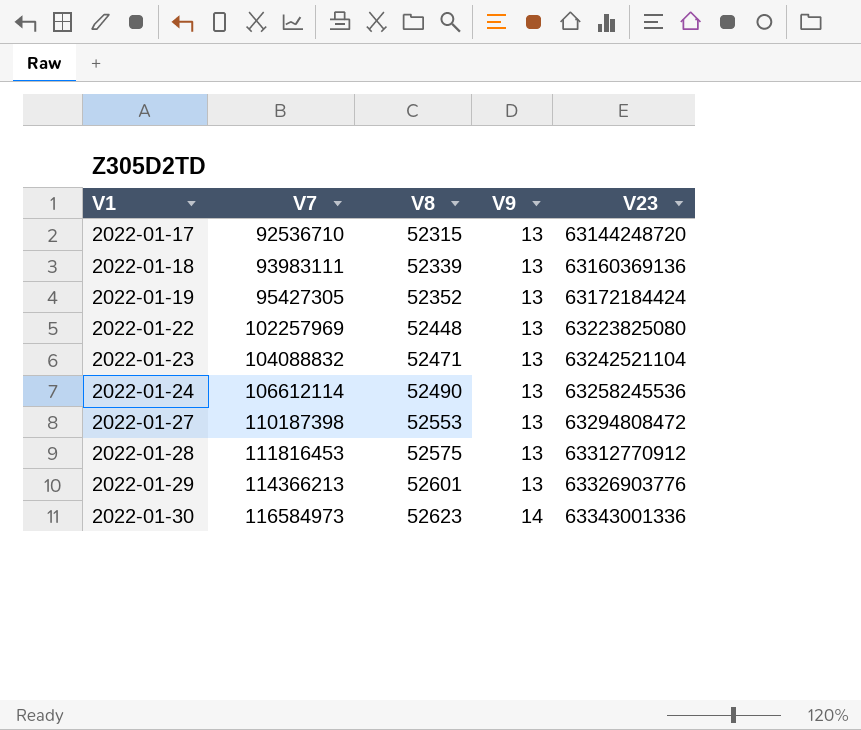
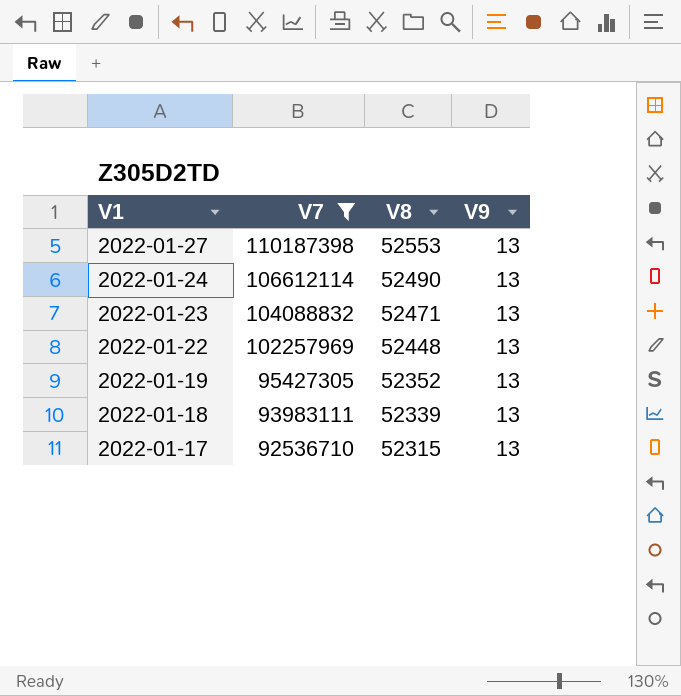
filter: none -> V7 <= 110187398
row order: V1 ascending -> V1 descending
column V23 | position: 5 -> none

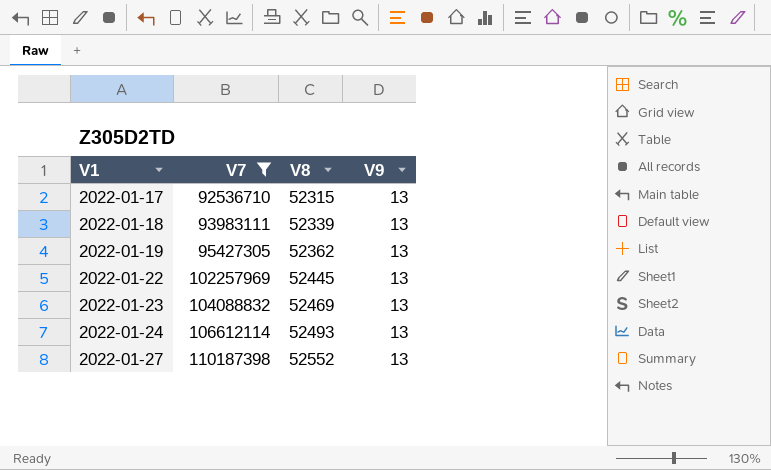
row order: V1 descending -> V1 ascending
2022-01-19 | V8: 52352 -> 52362
2022-01-22 | V8: 52448 -> 52445
2022-01-23 | V8: 52471 -> 52469
2022-01-24 | V8: 52490 -> 52493
2022-01-27 | V8: 52553 -> 52552

